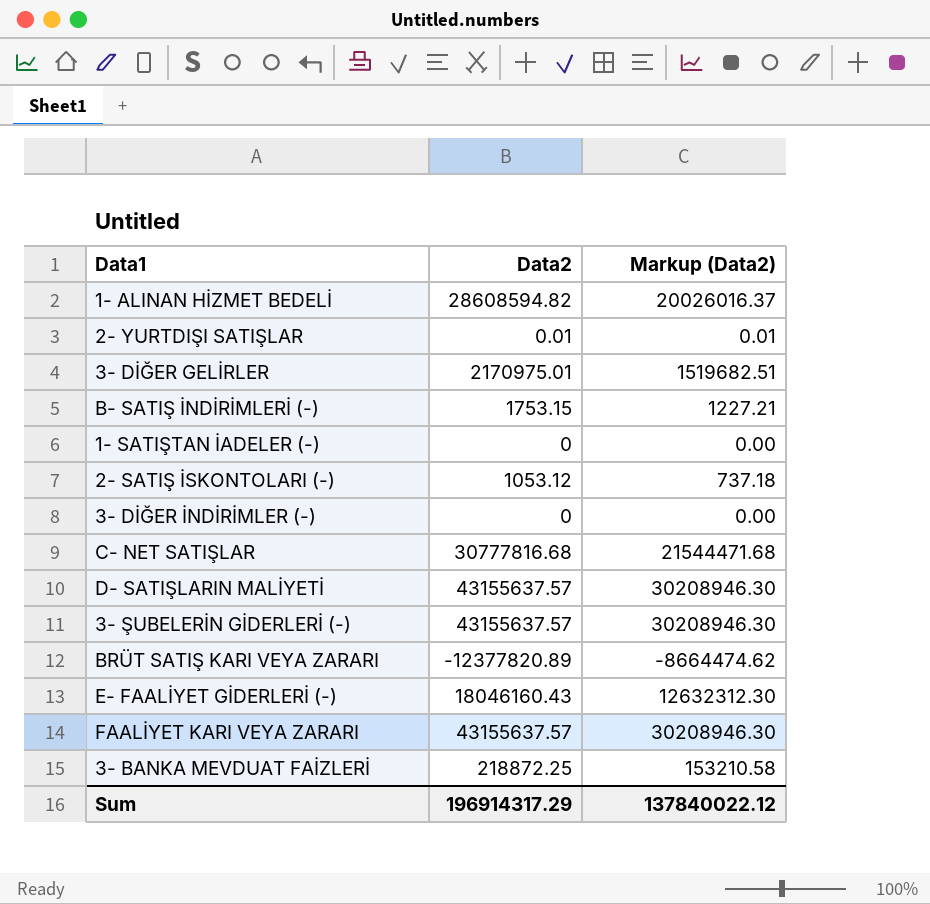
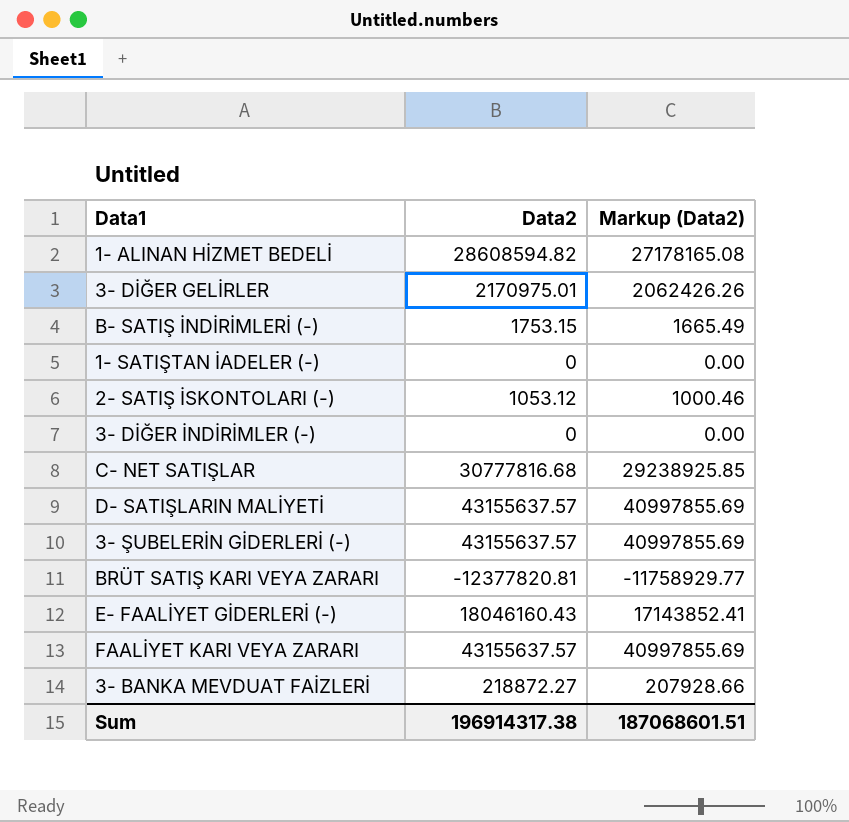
column Markup (Data2) | formula: [Data2] * 0.7 -> [Data2] * 0.95
row 2- YURTDIŞI SATIŞLAR: 0.01 | 0.01 -> none
BRÜT SATIŞ KARI VEYA ZARARI | Data2: -12377820.89 -> -12377820.81
3- BANKA MEVDUAT FAİZLERİ | Data2: 218872.25 -> 218872.27
Sum | Data2: 196914317.29 -> 196914317.38
Sum | Markup (Data2): 137840022.12 -> 187068601.51

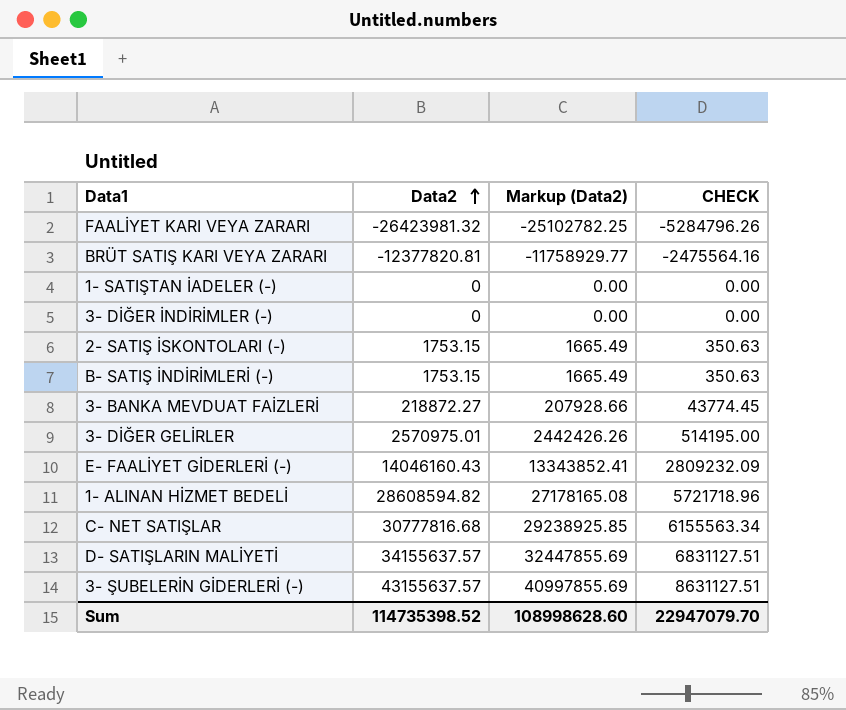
row order: none -> Data2 ascending
column CHECK | formula: none -> [Data2] * 0.2
FAALİYET KARI VEYA ZARARI | Data2: 43155637.57 -> -26423981.32
FAALİYET KARI VEYA ZARARI | Markup (Data2): 40997855.69 -> -25102782.25
2- SATIŞ İSKONTOLARI (-) | Data2: 1053.12 -> 1753.15
2- SATIŞ İSKONTOLARI (-) | Markup (Data2): 1000.46 -> 1665.49
3- DİĞER GELİRLER | Data2: 2170975.01 -> 2570975.01
3- DİĞER GELİRLER | Markup (Data2): 2062426.26 -> 2442426.26
E- FAALİYET GİDERLERİ (-) | Data2: 18046160.43 -> 14046160.43
E- FAALİYET GİDERLERİ (-) | Markup (Data2): 17143852.41 -> 13343852.41
D- SATIŞLARIN MALİYETİ | Data2: 43155637.57 -> 34155637.57
D- SATIŞLARIN MALİYETİ | Markup (Data2): 40997855.69 -> 32447855.69
Sum | Data2: 196914317.38 -> 114735398.52
Sum | Markup (Data2): 187068601.51 -> 108998628.60

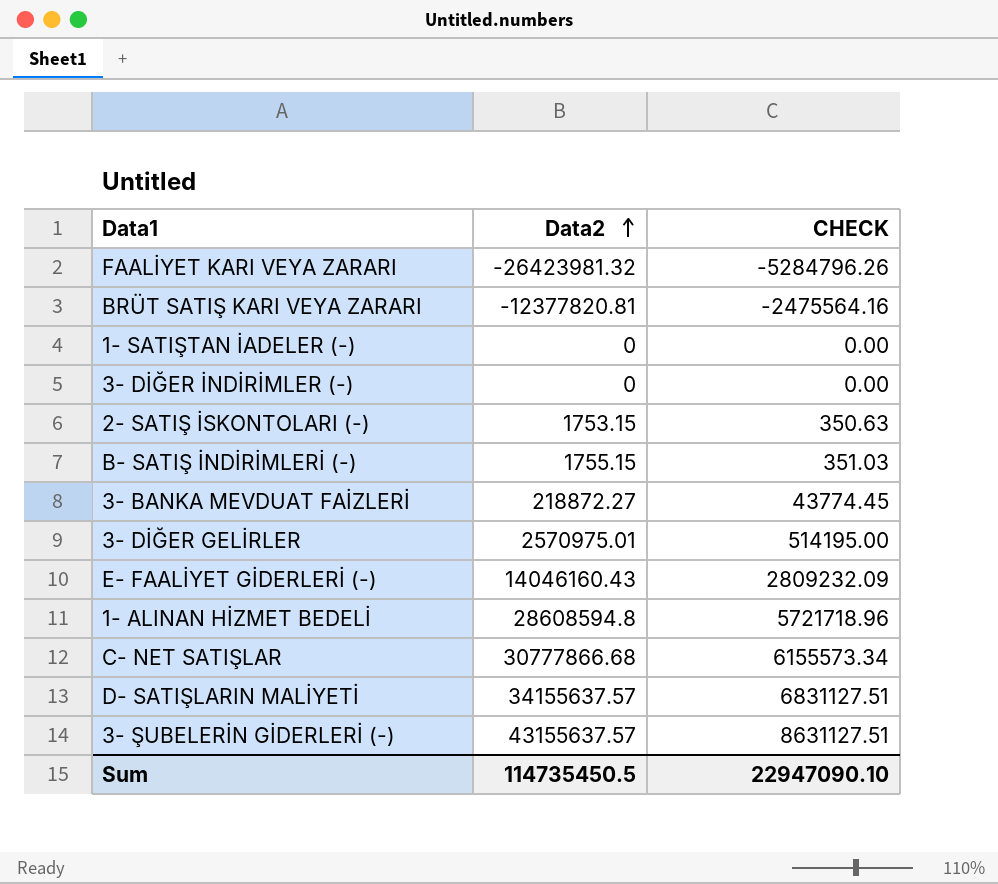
column Markup (Data2) | formula: [Data2] * 0.95 -> none
B- SATIŞ İNDİRİMLERİ (-) | Data2: 1753.15 -> 1755.15
B- SATIŞ İNDİRİMLERİ (-) | CHECK: 350.63 -> 351.03
1- ALINAN HİZMET BEDELİ | Data2: 28608594.82 -> 28608594.8
C- NET SATIŞLAR | Data2: 30777816.68 -> 30777866.68
C- NET SATIŞLAR | CHECK: 6155563.34 -> 6155573.34
Sum | Data2: 114735398.52 -> 114735450.5
Sum | CHECK: 22947079.70 -> 22947090.10

